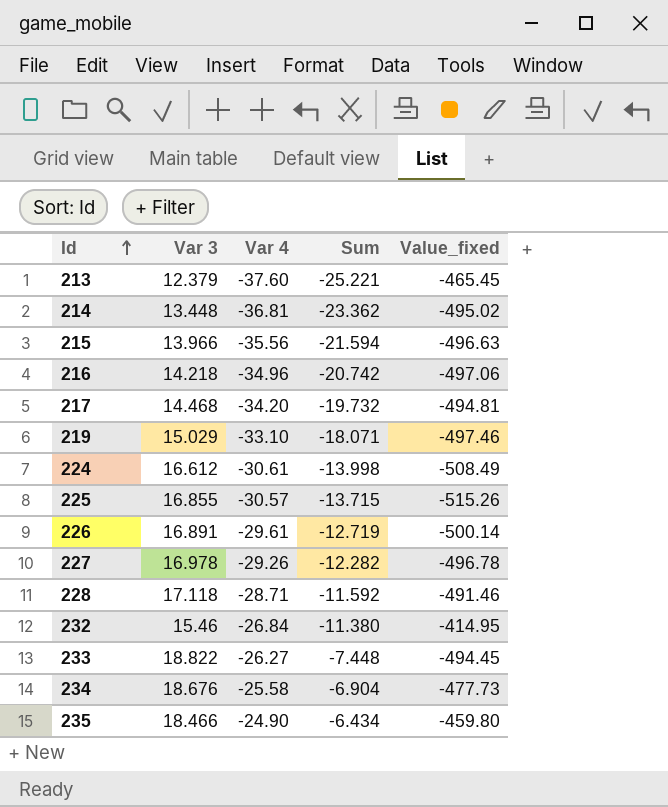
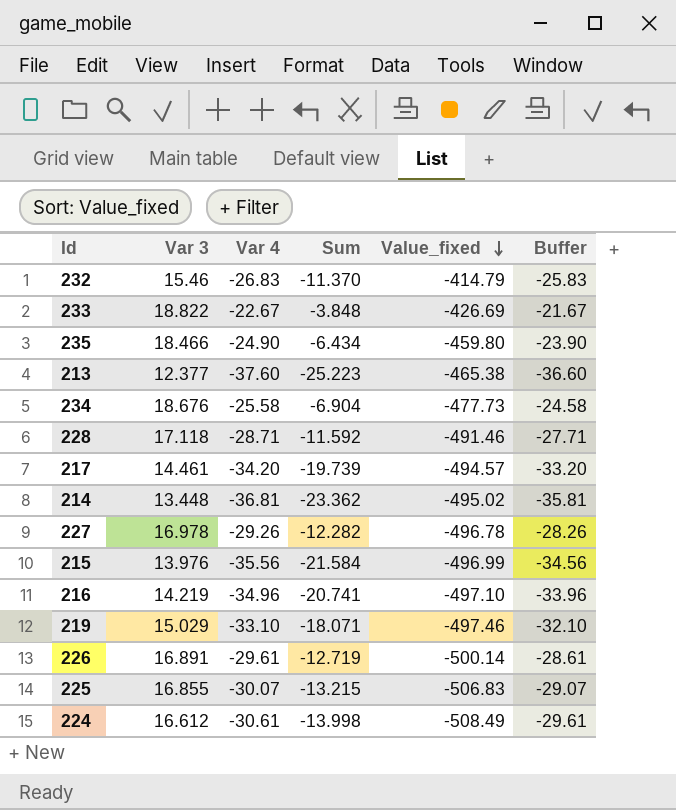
row order: Id ascending -> Value_fixed descending
column Buffer | formula: none -> [Var 4] + 1
232 | Var 4: -26.84 -> -26.83
232 | Sum: -11.380 -> -11.370
232 | Value_fixed: -414.95 -> -414.79
233 | Var 4: -26.27 -> -22.67
233 | Sum: -7.448 -> -3.848
233 | Value_fixed: -494.45 -> -426.69
213 | Var 3: 12.379 -> 12.377
213 | Sum: -25.221 -> -25.223
213 | Value_fixed: -465.45 -> -465.38
217 | Var 3: 14.468 -> 14.461
217 | Sum: -19.732 -> -19.739
217 | Value_fixed: -494.81 -> -494.57
215 | Var 3: 13.966 -> 13.976
215 | Sum: -21.594 -> -21.584
215 | Value_fixed: -496.63 -> -496.99
216 | Var 3: 14.218 -> 14.219
216 | Sum: -20.742 -> -20.741
216 | Value_fixed: -497.06 -> -497.10
225 | Var 4: -30.57 -> -30.07
225 | Sum: -13.715 -> -13.215
225 | Value_fixed: -515.26 -> -506.83

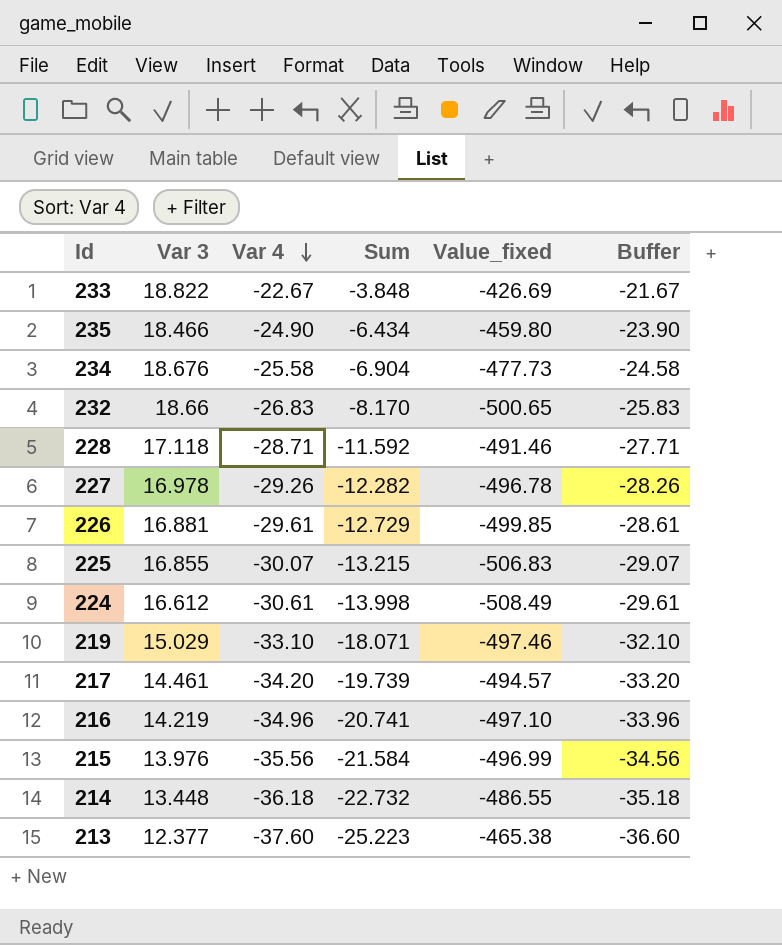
row order: Value_fixed descending -> Var 4 descending
232 | Var 3: 15.46 -> 18.66
232 | Sum: -11.370 -> -8.170
232 | Value_fixed: -414.79 -> -500.65
226 | Var 3: 16.891 -> 16.881
226 | Sum: -12.719 -> -12.729
226 | Value_fixed: -500.14 -> -499.85
214 | Var 4: -36.81 -> -36.18
214 | Sum: -23.362 -> -22.732
214 | Value_fixed: -495.02 -> -486.55
214 | Buffer: -35.81 -> -35.18

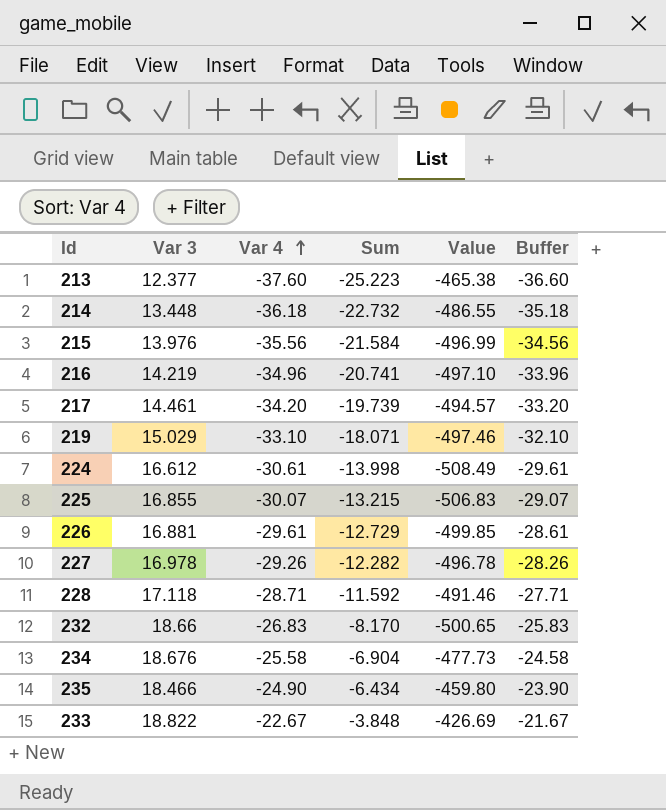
row order: Var 4 descending -> Var 4 ascending
column name: Value_fixed -> Value

